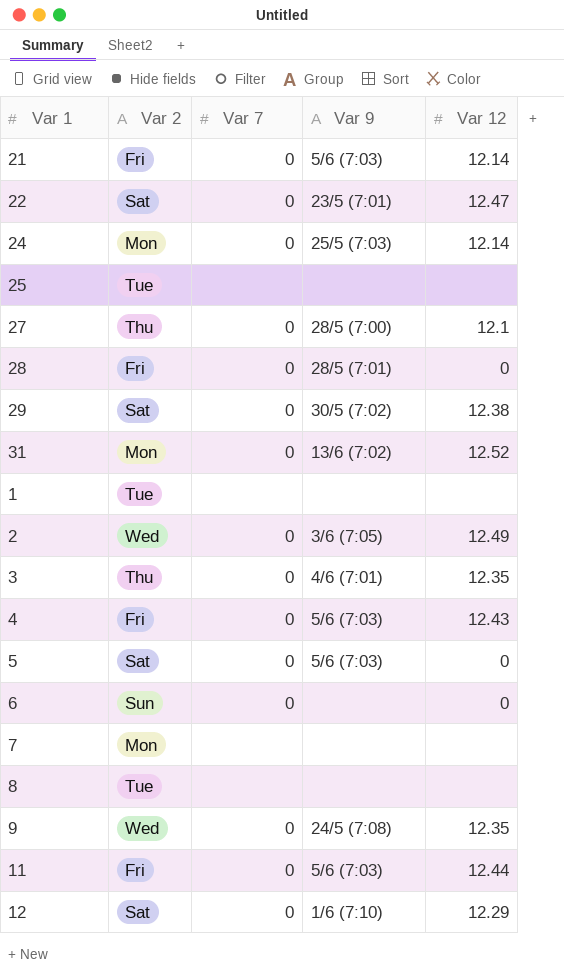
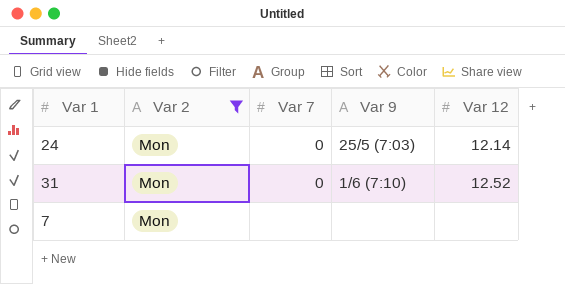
filter: none -> Var 2 = Mon
31 | Var 9: 13/6 (7:02) -> 1/6 (7:10)

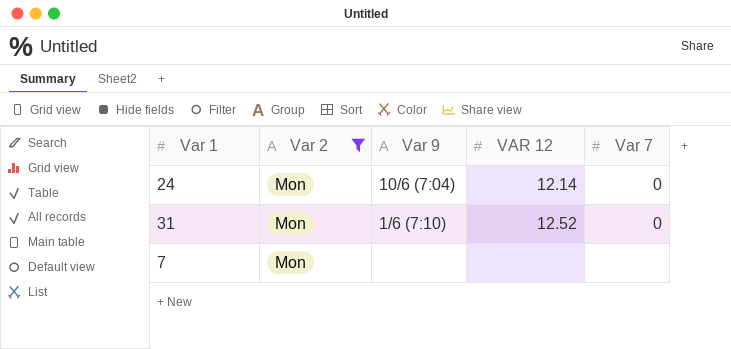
column name: Var 12 -> VAR 12
column Var 7 | position: 3 -> 5
24 | Var 9: 25/5 (7:03) -> 10/6 (7:04)

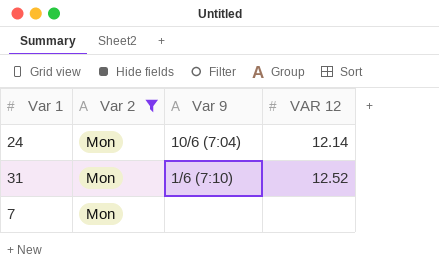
column Var 7 | position: 5 -> none

